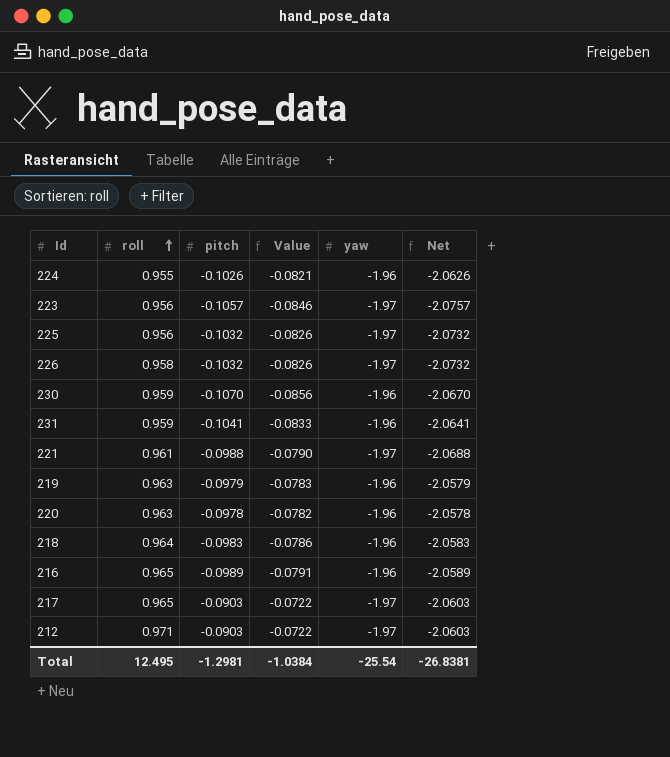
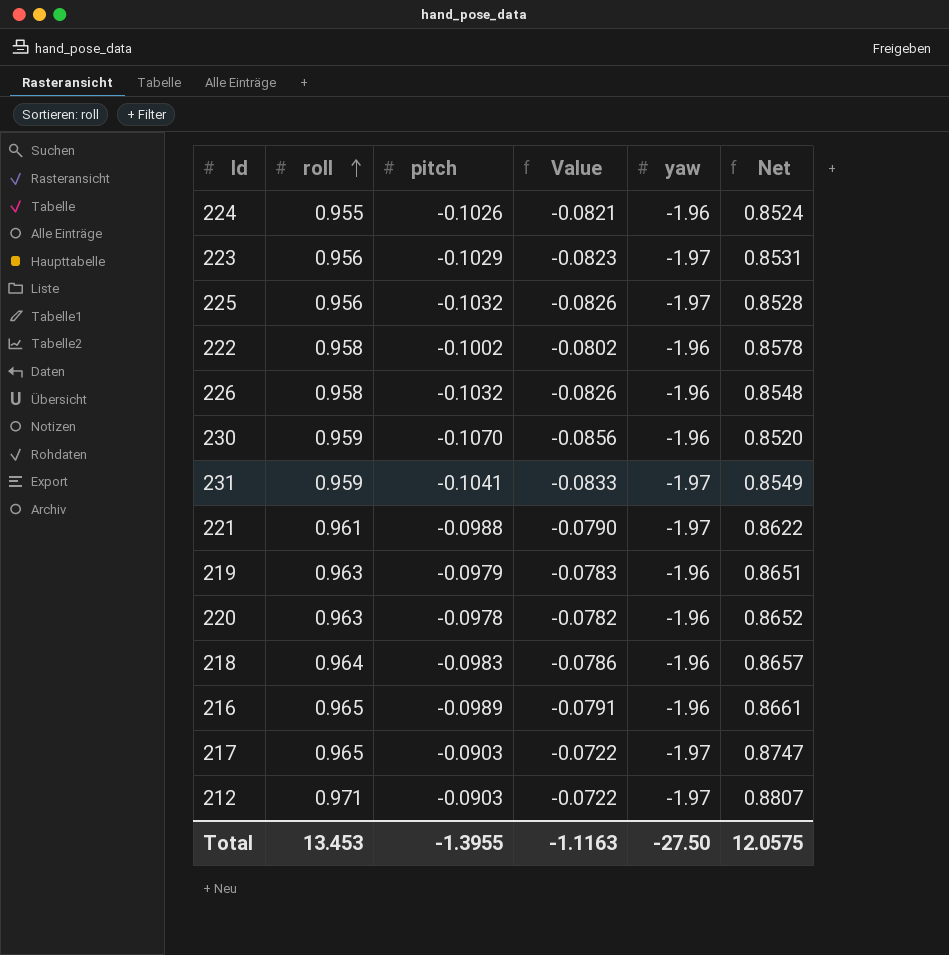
column Net | formula: [pitch] + [yaw] -> [roll] + [pitch]
223 | pitch: -0.1057 -> -0.1029
223 | Value: -0.0846 -> -0.0823
row 222: none -> 0.958 | -0.1002 | -0.0802 | -1.96 | 0.8578
226 | yaw: -1.97 -> -1.96
231 | yaw: -1.96 -> -1.97
Total | roll: 12.495 -> 13.453
Total | pitch: -1.2981 -> -1.3955
Total | Value: -1.0384 -> -1.1163
Total | yaw: -25.54 -> -27.50
Total | Net: -26.8381 -> 12.0575

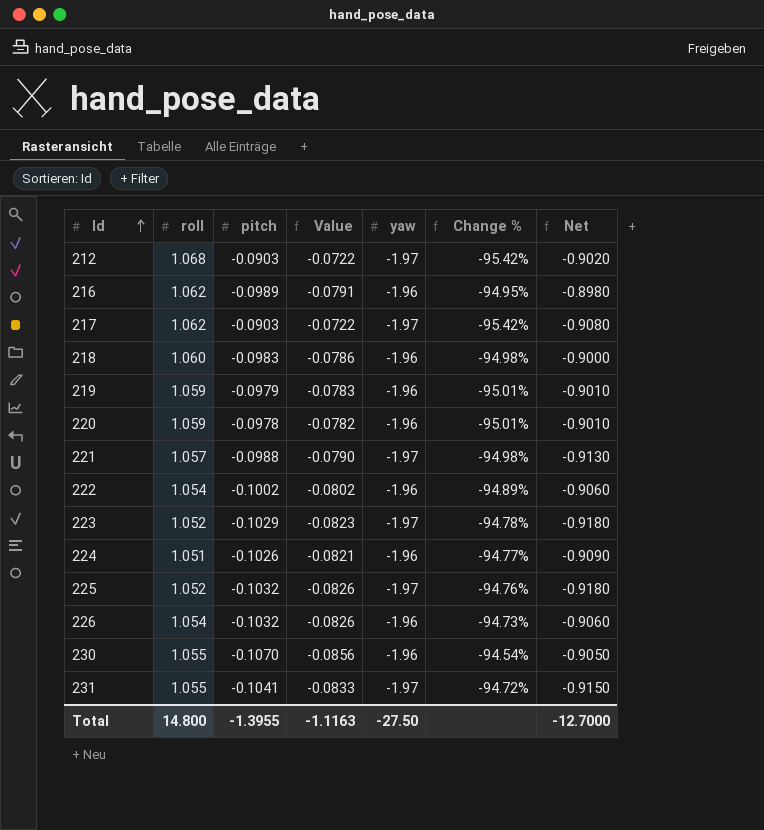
row order: roll ascending -> Id ascending
column Change % | formula: none -> ([pitch] - [yaw]) / [yaw]
column Net | formula: [roll] + [pitch] -> [roll] + [yaw]
212 | roll: 0.971 -> 1.068
216 | roll: 0.965 -> 1.062
217 | roll: 0.965 -> 1.062
218 | roll: 0.964 -> 1.060
219 | roll: 0.963 -> 1.059
220 | roll: 0.963 -> 1.059
221 | roll: 0.961 -> 1.057
222 | roll: 0.958 -> 1.054
223 | roll: 0.956 -> 1.052
224 | roll: 0.955 -> 1.051
225 | roll: 0.956 -> 1.052
226 | roll: 0.958 -> 1.054
230 | roll: 0.959 -> 1.055
231 | roll: 0.959 -> 1.055
Total | roll: 13.453 -> 14.800
Total | Net: 12.0575 -> -12.7000

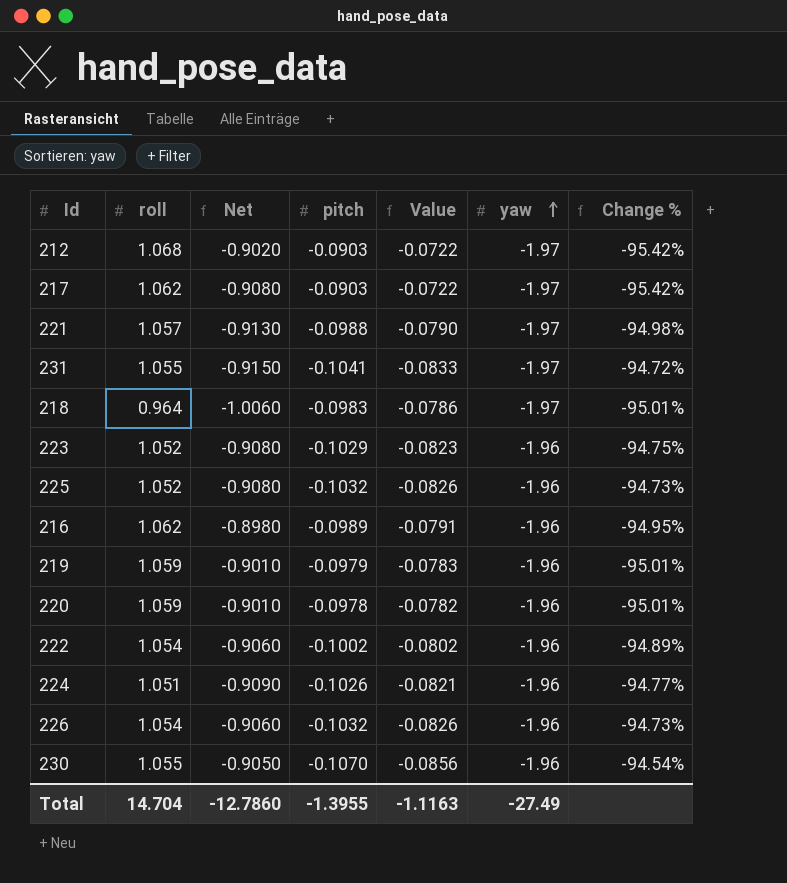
row order: Id ascending -> yaw ascending
column Net | position: 7 -> 3
218 | roll: 1.060 -> 0.964
218 | Net: -0.9000 -> -1.0060
218 | yaw: -1.96 -> -1.97
218 | Change %: -94.98% -> -95.01%
223 | Net: -0.9180 -> -0.9080
223 | yaw: -1.97 -> -1.96
223 | Change %: -94.78% -> -94.75%
225 | Net: -0.9180 -> -0.9080
225 | yaw: -1.97 -> -1.96
225 | Change %: -94.76% -> -94.73%
Total | roll: 14.800 -> 14.704
Total | Net: -12.7000 -> -12.7860
Total | yaw: -27.50 -> -27.49

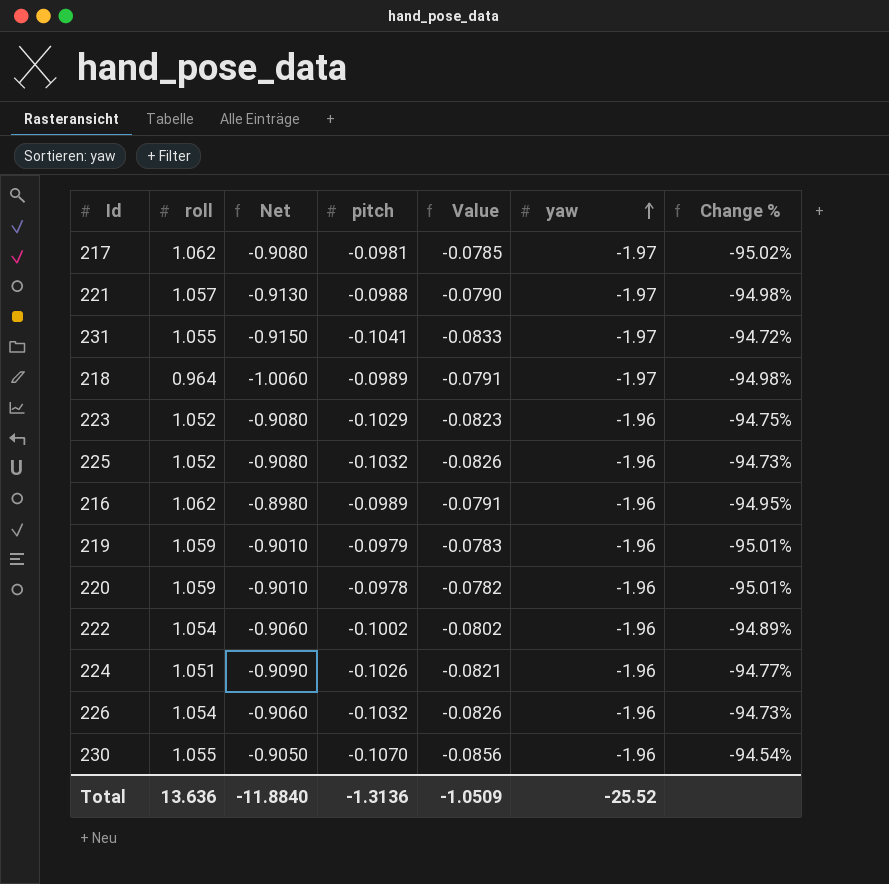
row 212: 1.068 | -0.9020 | -0.0903 | -0.0722 | -1.97 | -95.42% -> none
217 | pitch: -0.0903 -> -0.0981
217 | Value: -0.0722 -> -0.0785
217 | Change %: -95.42% -> -95.02%
218 | pitch: -0.0983 -> -0.0989
218 | Value: -0.0786 -> -0.0791
218 | Change %: -95.01% -> -94.98%
Total | roll: 14.704 -> 13.636
Total | Net: -12.7860 -> -11.8840
Total | pitch: -1.3955 -> -1.3136
Total | Value: -1.1163 -> -1.0509
Total | yaw: -27.49 -> -25.52

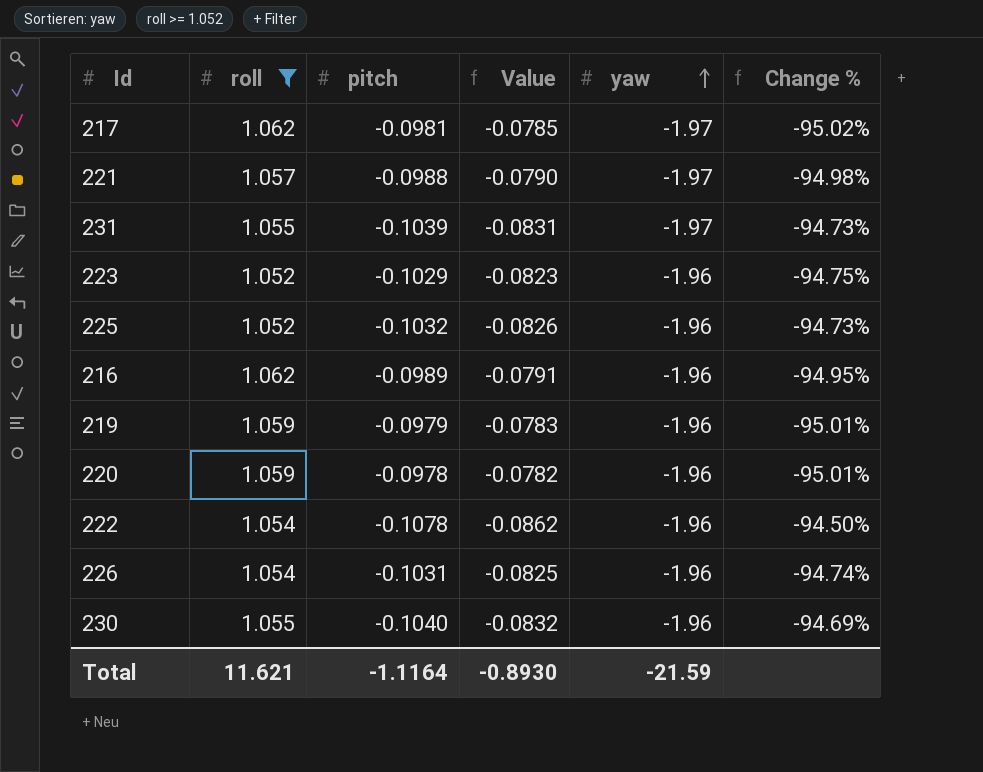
filter: none -> roll >= 1.052
column Net | formula: [roll] + [yaw] -> none
231 | pitch: -0.1041 -> -0.1039
231 | Value: -0.0833 -> -0.0831
231 | Change %: -94.72% -> -94.73%
222 | pitch: -0.1002 -> -0.1078
222 | Value: -0.0802 -> -0.0862
222 | Change %: -94.89% -> -94.50%
226 | pitch: -0.1032 -> -0.1031
226 | Value: -0.0826 -> -0.0825
226 | Change %: -94.73% -> -94.74%
230 | pitch: -0.1070 -> -0.1040
230 | Value: -0.0856 -> -0.0832
230 | Change %: -94.54% -> -94.69%
Total | roll: 13.636 -> 11.621
Total | pitch: -1.3136 -> -1.1164
Total | Value: -1.0509 -> -0.8930
Total | yaw: -25.52 -> -21.59

